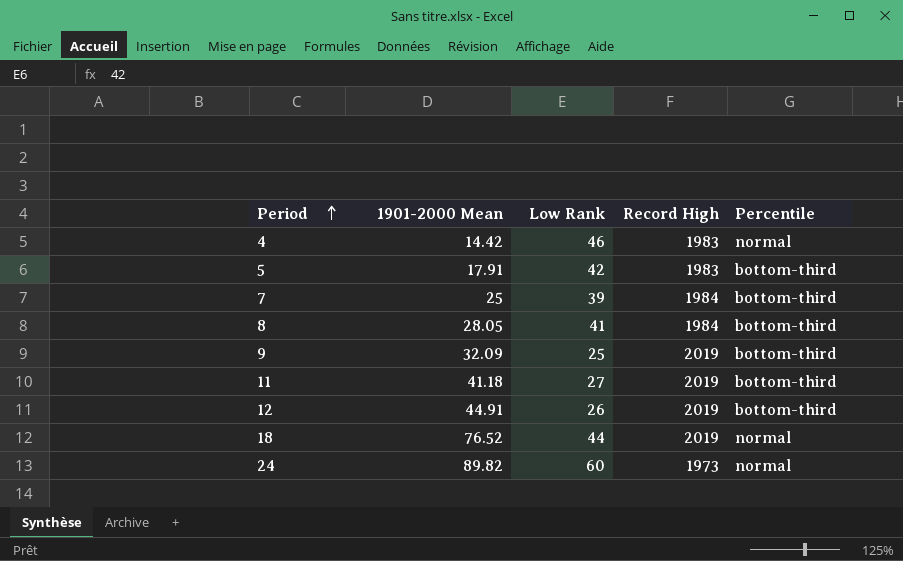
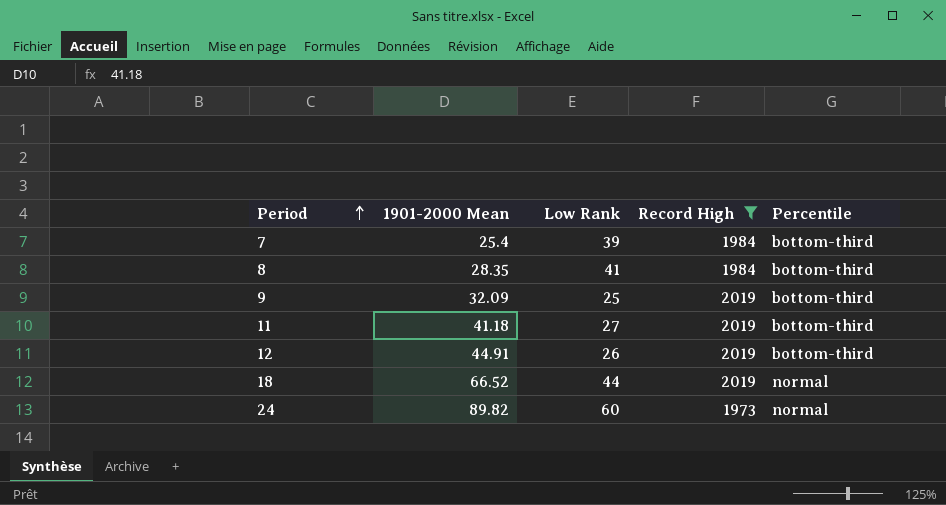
filter: none -> Record High != 1983
7 | 1901-2000 Mean: 25 -> 25.4
8 | 1901-2000 Mean: 28.05 -> 28.35
18 | 1901-2000 Mean: 76.52 -> 66.52

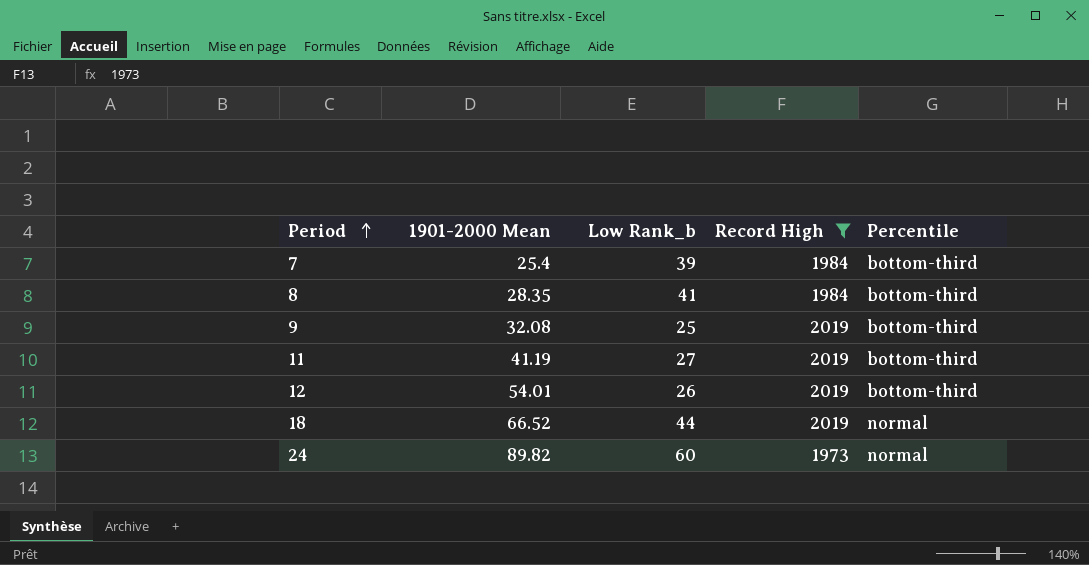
column name: Low Rank -> Low Rank_b
9 | 1901-2000 Mean: 32.09 -> 32.08
11 | 1901-2000 Mean: 41.18 -> 41.19
12 | 1901-2000 Mean: 44.91 -> 54.01

